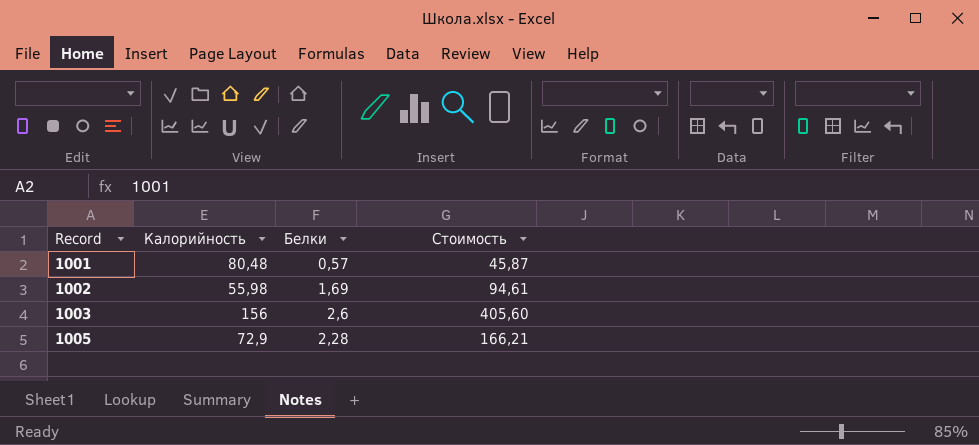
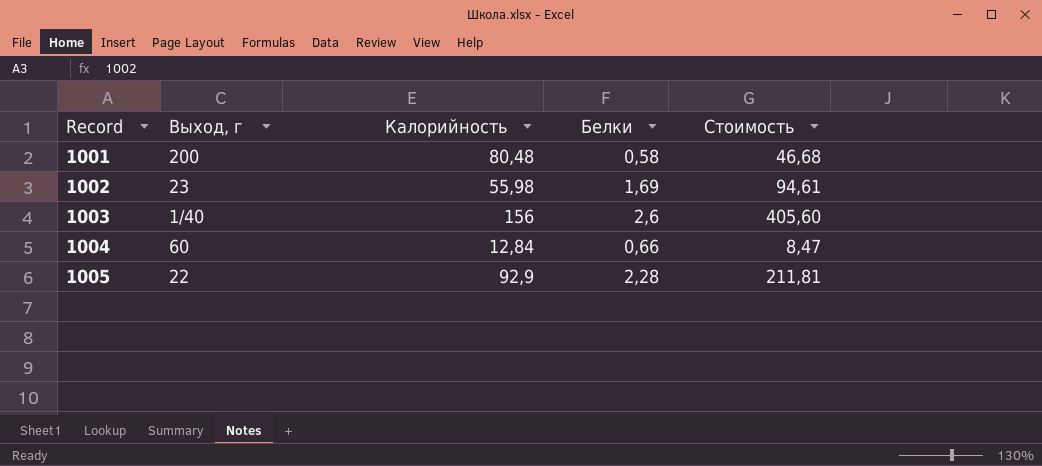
column Выход, г | position: none -> 2
1001 | Белки: 0,57 -> 0,58
1001 | Стоимость: 45,87 -> 46,68
row 1004: none -> 60 | 12,84 | 0,66 | 8,47
1005 | Калорийность: 72,9 -> 92,9
1005 | Стоимость: 166,21 -> 211,81

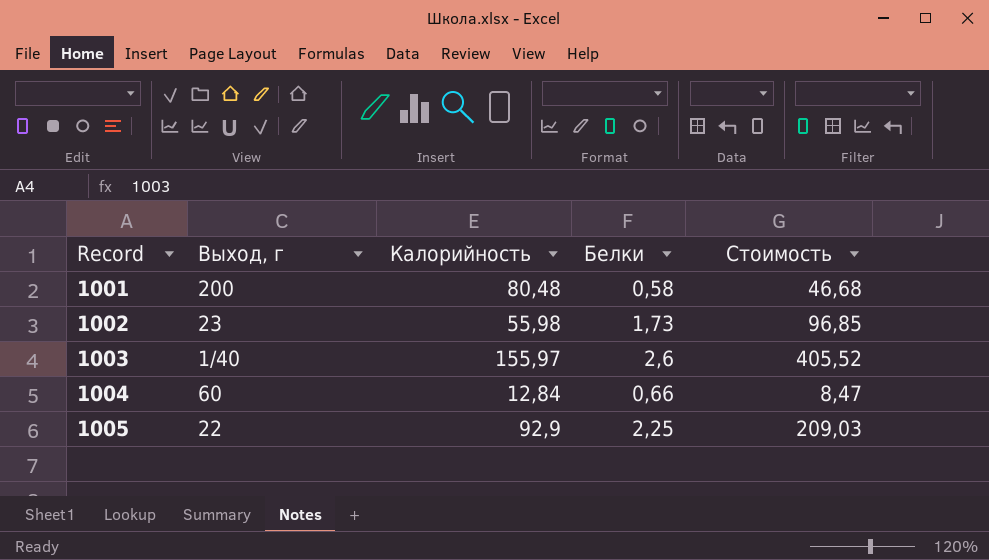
1002 | Белки: 1,69 -> 1,73
1002 | Стоимость: 94,61 -> 96,85
1003 | Калорийность: 156 -> 155,97
1003 | Стоимость: 405,60 -> 405,52
1005 | Белки: 2,28 -> 2,25
1005 | Стоимость: 211,81 -> 209,03

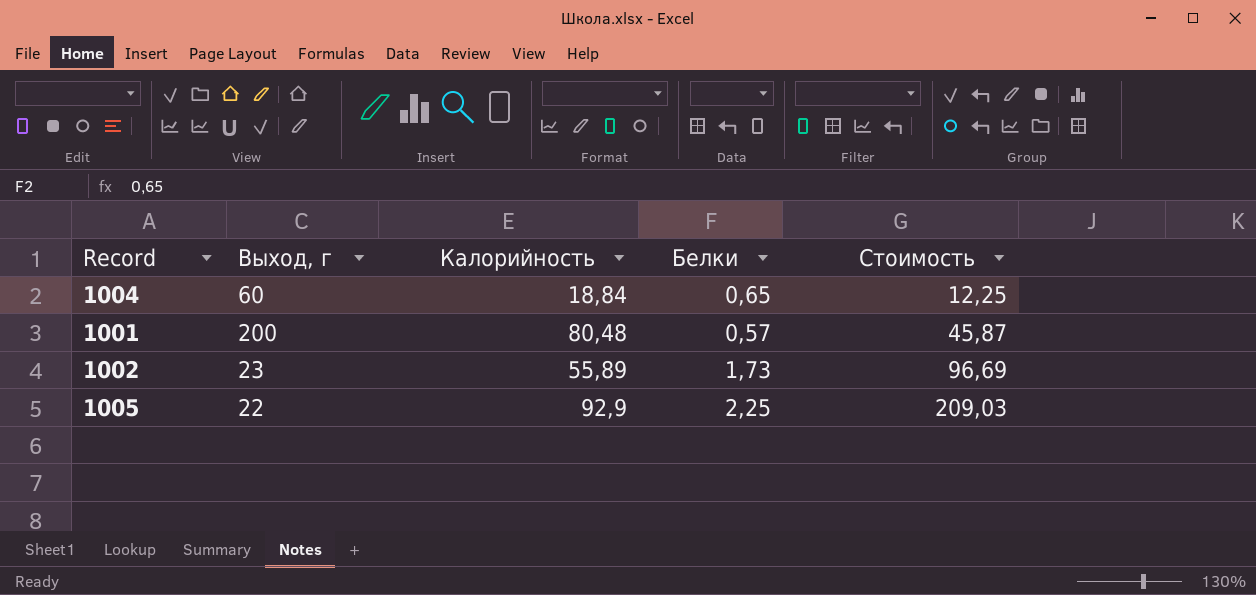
row order: Record ascending -> Стоимость ascending
row 1003: 1/40 | 155,97 | 2,6 | 405,52 -> none
1004 | Калорийность: 12,84 -> 18,84
1004 | Белки: 0,66 -> 0,65
1004 | Стоимость: 8,47 -> 12,25
1001 | Белки: 0,58 -> 0,57
1001 | Стоимость: 46,68 -> 45,87
1002 | Калорийность: 55,98 -> 55,89
1002 | Стоимость: 96,85 -> 96,69

